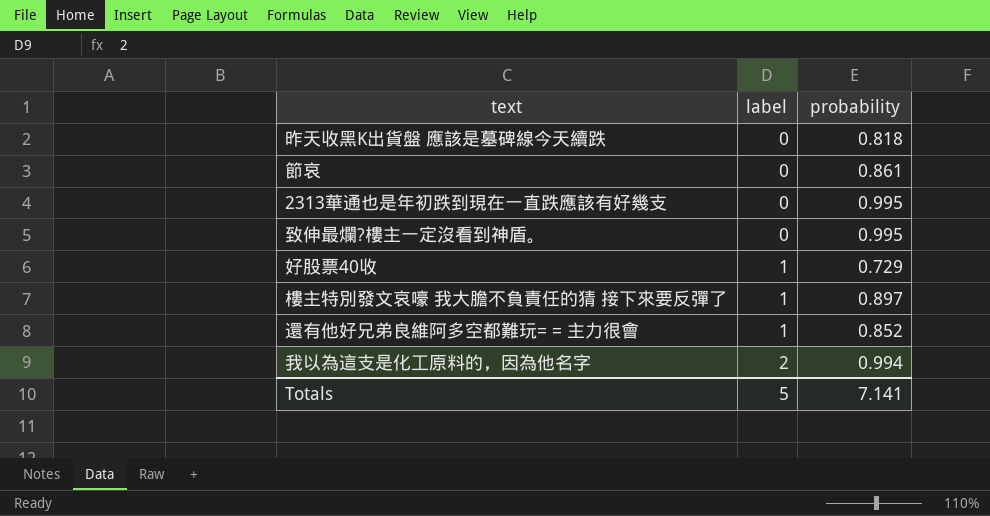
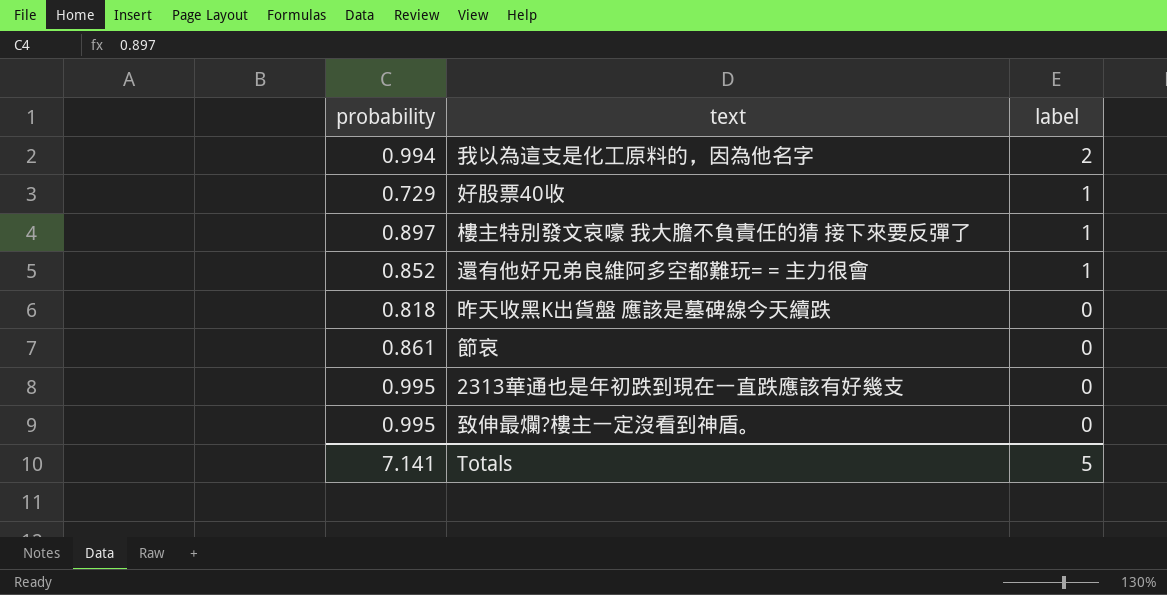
row order: label ascending -> label descending
column probability | position: 3 -> 1

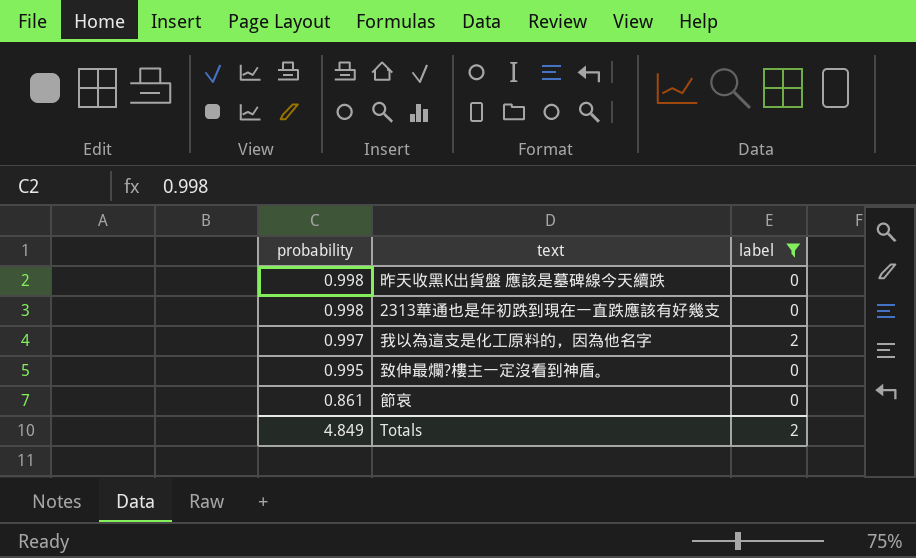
filter: none -> label != 1
row order: label descending -> probability descending
昨天收黑K出貨盤 應該是墓碑線今天續跌 | probability: 0.818 -> 0.998
2313華通也是年初跌到現在一直跌應該有好幾支 | probability: 0.995 -> 0.998
我以為這支是化工原料的，因為他名字 | probability: 0.994 -> 0.997
Totals | probability: 7.141 -> 4.849
Totals | label: 5 -> 2

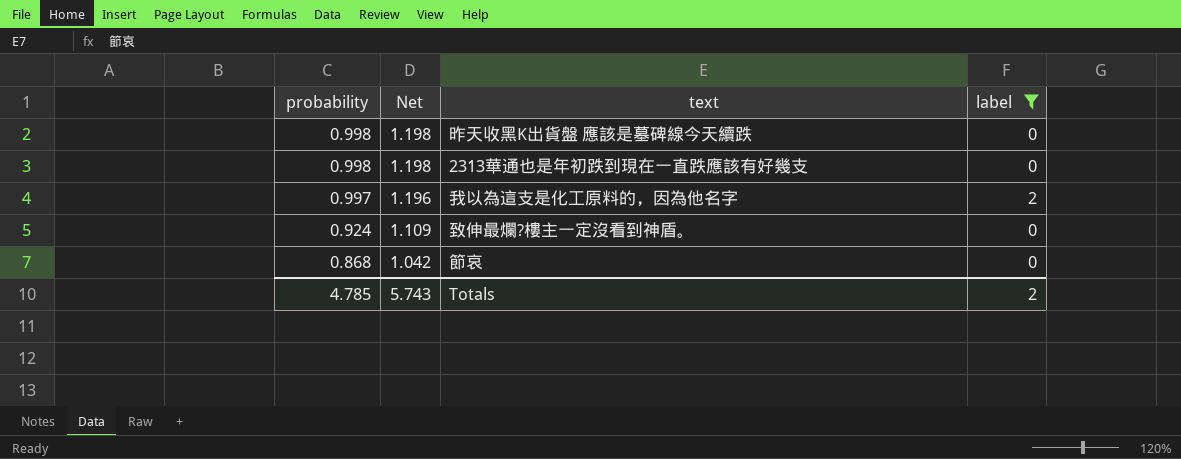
column Net | formula: none -> [probability] * 1.2
致伸最爛?樓主一定沒看到神盾。 | probability: 0.995 -> 0.924
節哀 | probability: 0.861 -> 0.868
Totals | probability: 4.849 -> 4.785

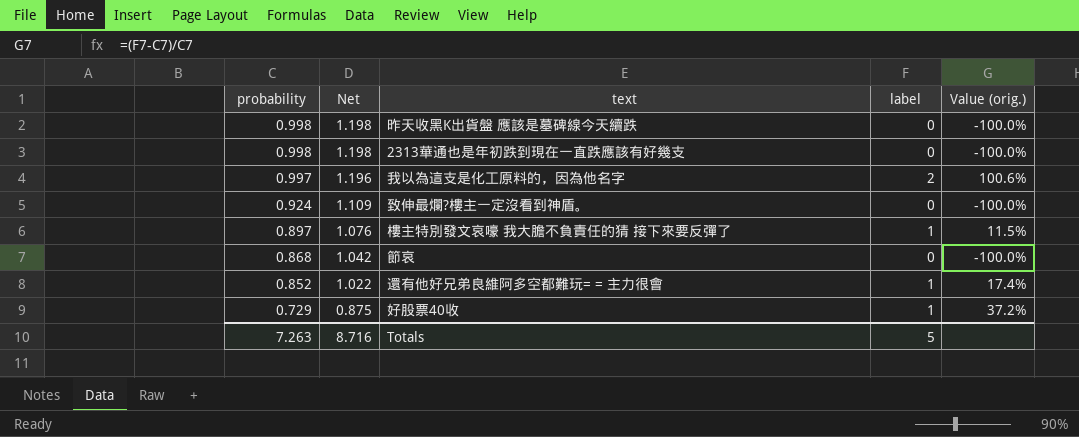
filter: label != 1 -> none
column Value (orig.) | formula: none -> ([label] - [probability]) / [probability]
Totals | probability: 4.785 -> 7.263
Totals | Net: 5.743 -> 8.716
Totals | label: 2 -> 5

